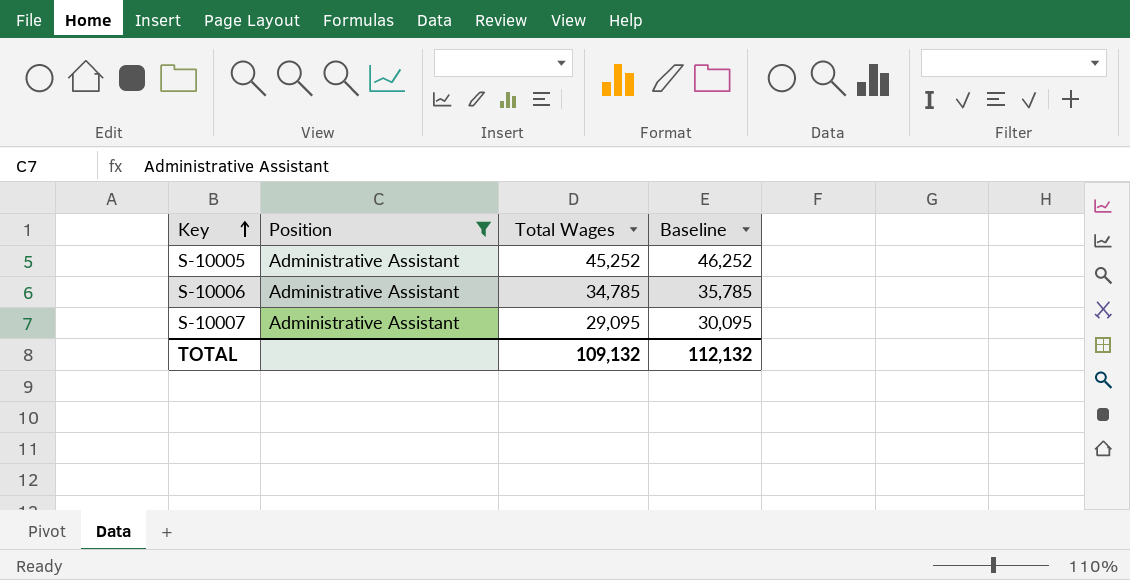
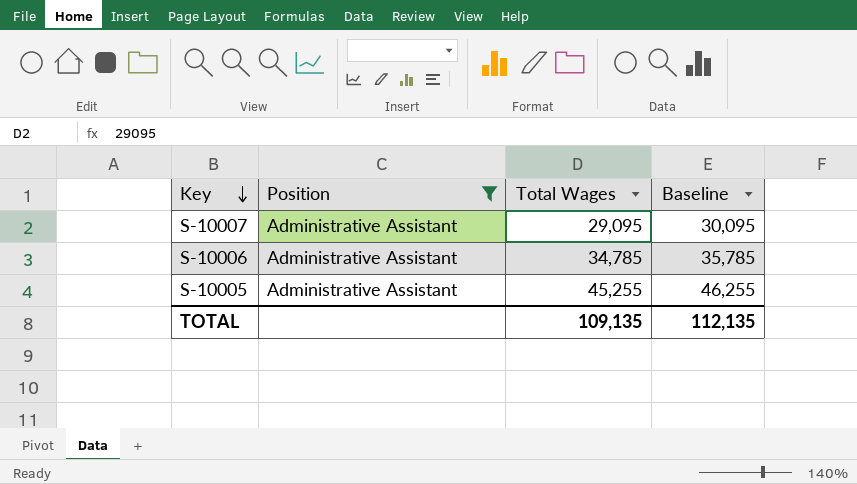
row order: Key ascending -> Key descending
S-10005 | Total Wages: 45,252 -> 45,255
S-10005 | Baseline: 46,252 -> 46,255
TOTAL | Total Wages: 109,132 -> 109,135
TOTAL | Baseline: 112,132 -> 112,135

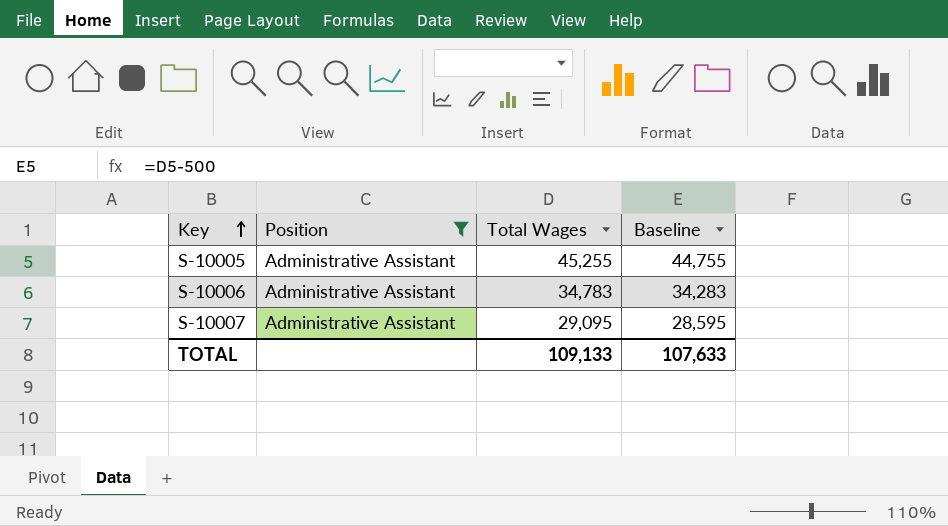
row order: Key descending -> Key ascending
column Baseline | formula: [Total Wages] + 1000 -> [Total Wages] - 500
S-10006 | Total Wages: 34,785 -> 34,783
TOTAL | Total Wages: 109,135 -> 109,133
TOTAL | Baseline: 112,135 -> 107,633

